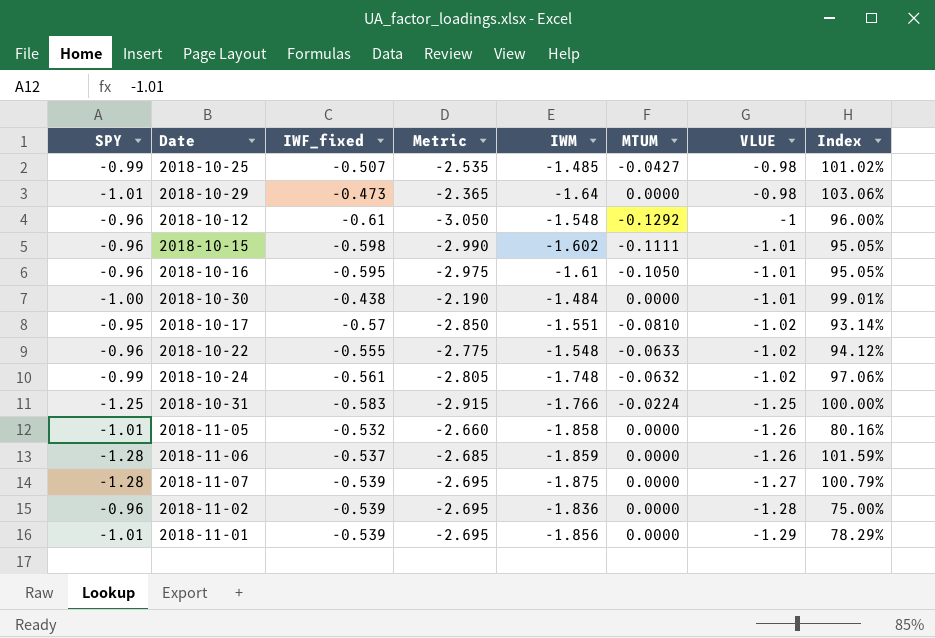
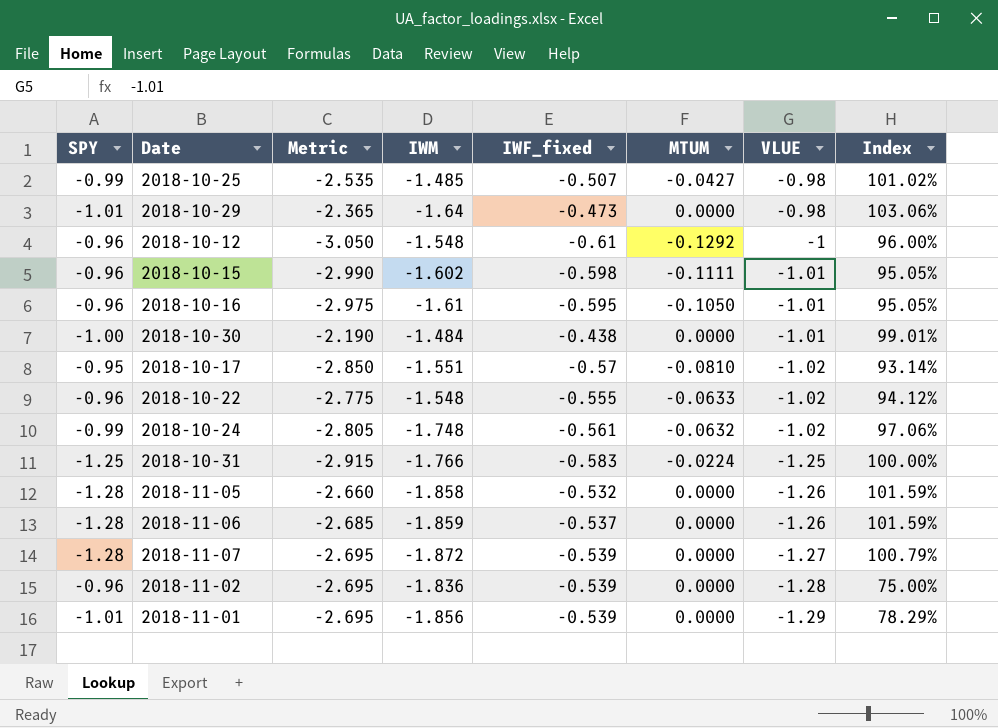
column IWF_fixed | position: 3 -> 5
2018-11-05 | SPY: -1.01 -> -1.28
2018-11-05 | Index: 80.16% -> 101.59%
2018-11-07 | IWM: -1.875 -> -1.872

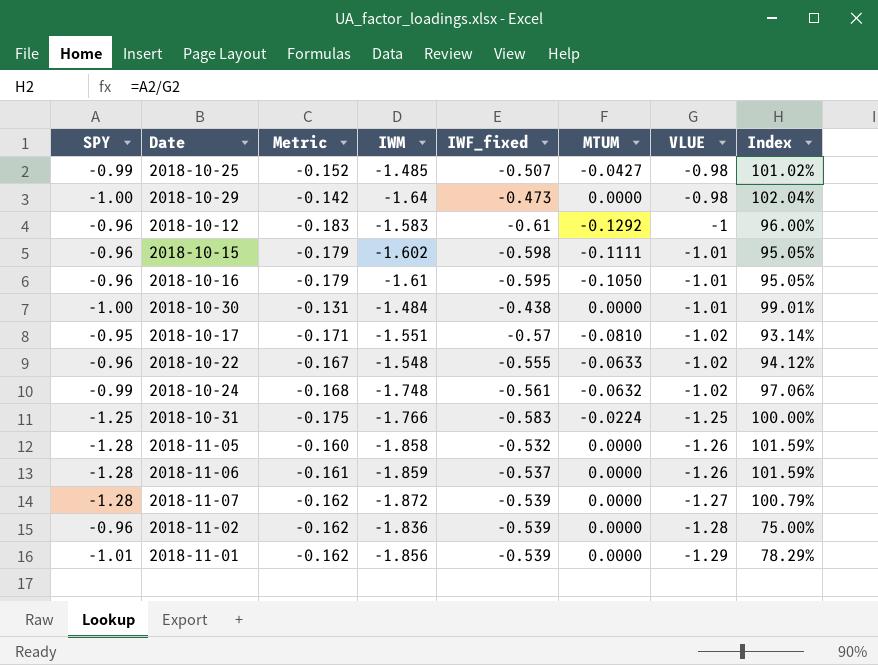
column Metric | formula: [IWF_fixed] * 5 -> [IWF_fixed] * 0.3
2018-10-29 | SPY: -1.01 -> -1.00
2018-10-29 | Index: 103.06% -> 102.04%
2018-10-12 | IWM: -1.548 -> -1.583

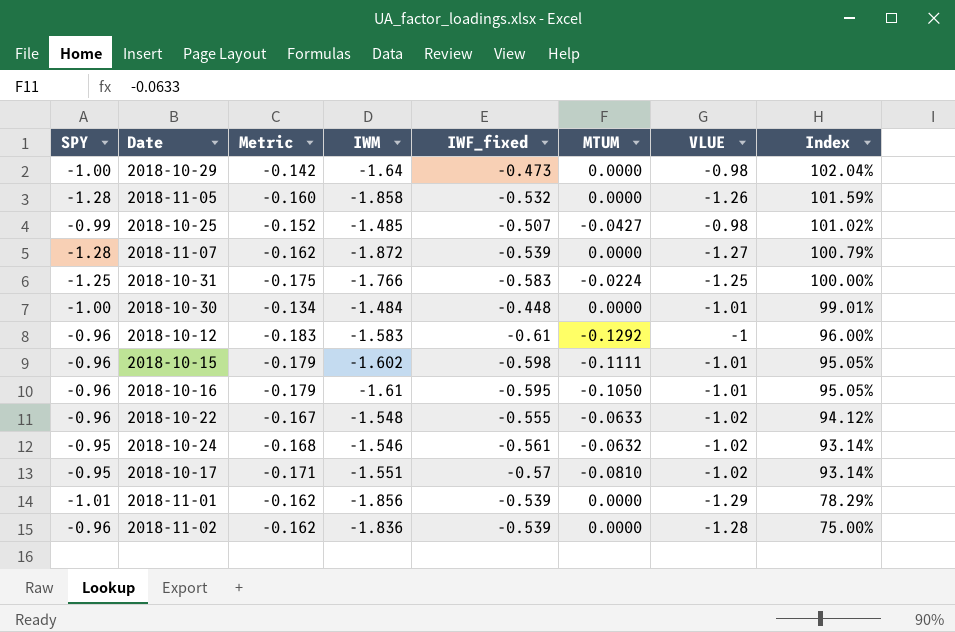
row order: VLUE descending -> Index descending
row 2018-11-06: -1.28 | -0.161 | -1.859 | -0.537 | 0.0000 | -1.26 | 101.59% -> none
2018-10-30 | Metric: -0.131 -> -0.134
2018-10-30 | IWF_fixed: -0.438 -> -0.448
2018-10-24 | SPY: -0.99 -> -0.95
2018-10-24 | IWM: -1.748 -> -1.546
2018-10-24 | Index: 97.06% -> 93.14%

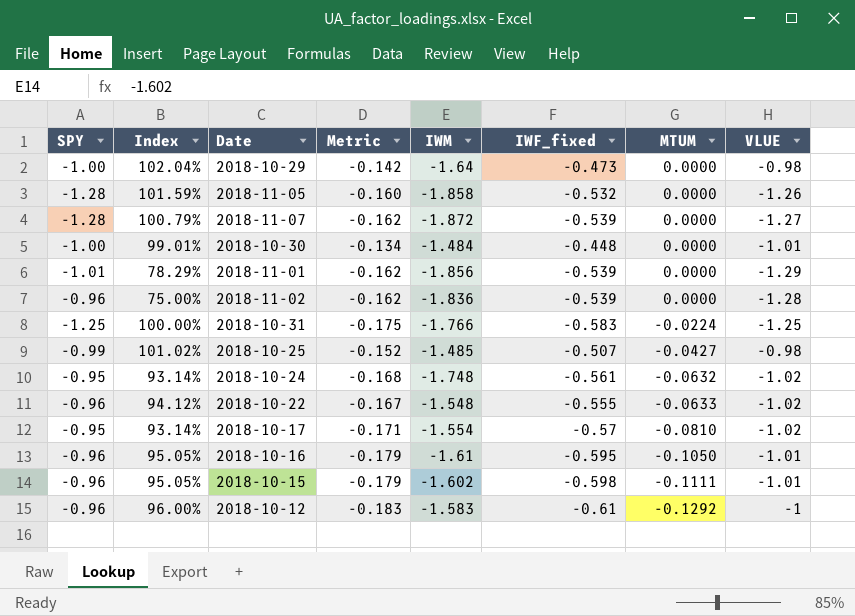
row order: Index descending -> MTUM descending
column Index | position: 8 -> 2
2018-10-24 | IWM: -1.546 -> -1.748
2018-10-17 | IWM: -1.551 -> -1.554

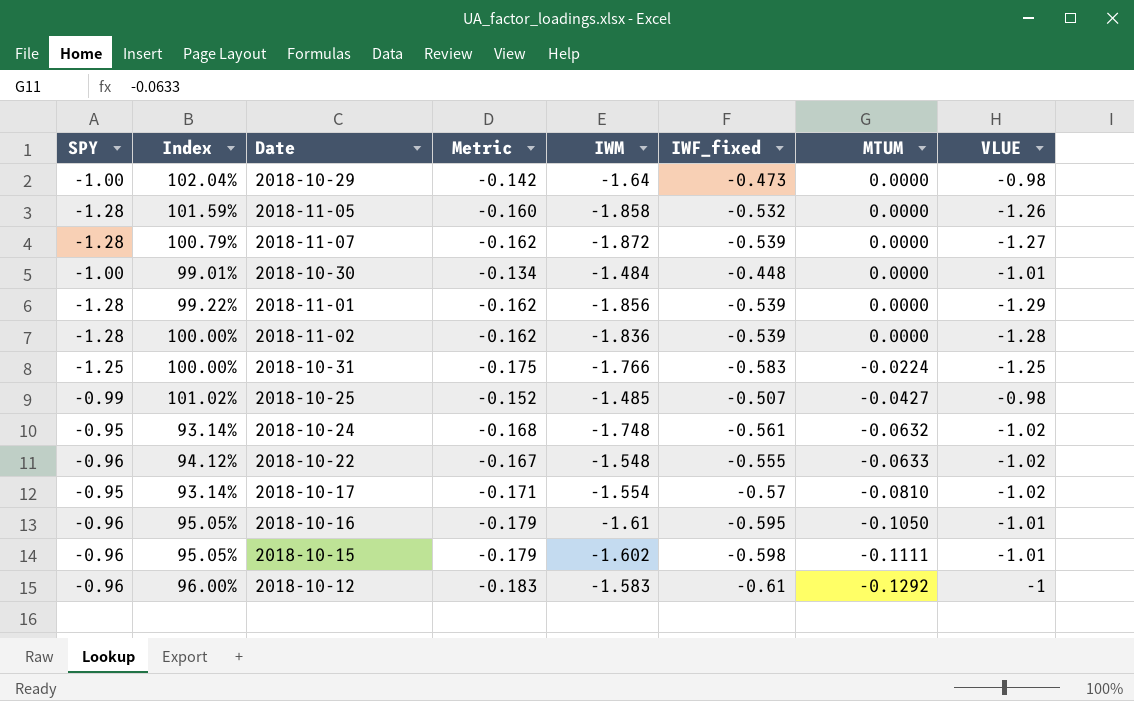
2018-11-01 | SPY: -1.01 -> -1.28
2018-11-01 | Index: 78.29% -> 99.22%
2018-11-02 | SPY: -0.96 -> -1.28
2018-11-02 | Index: 75.00% -> 100.00%

